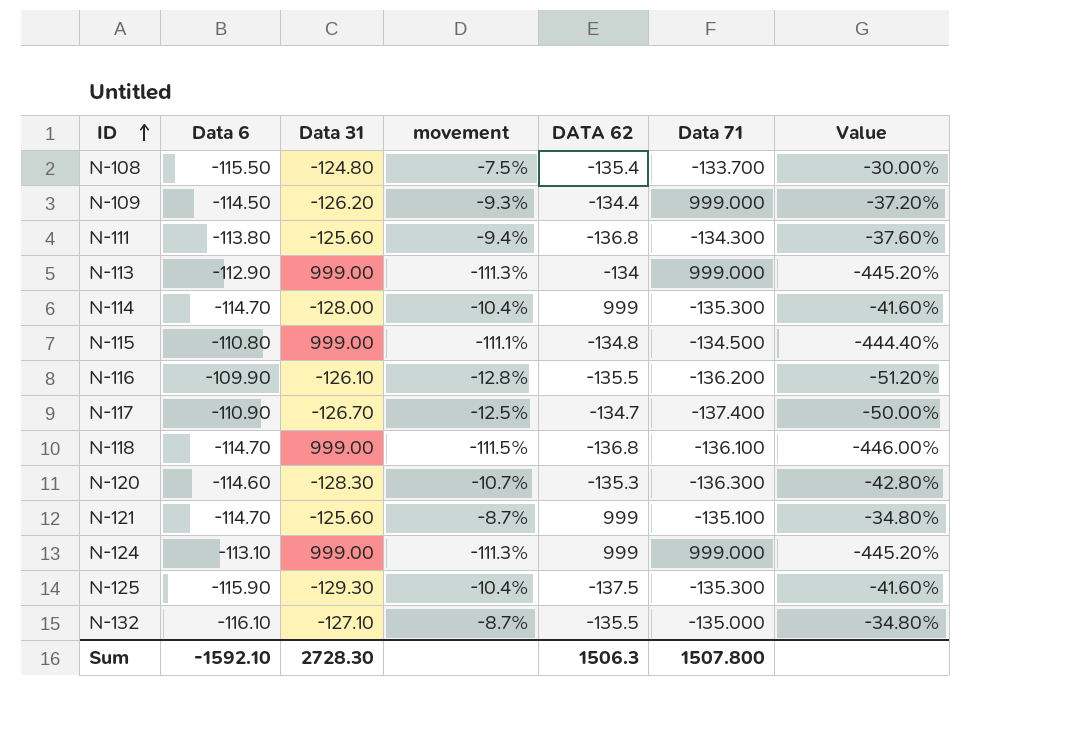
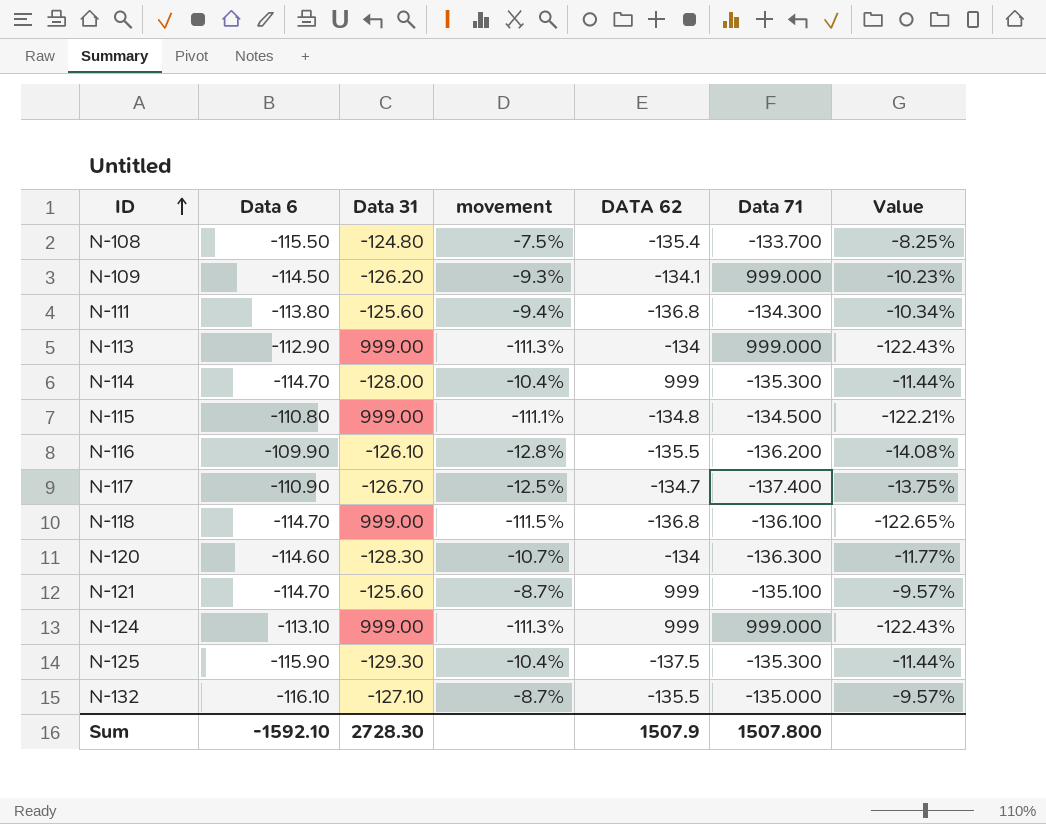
column Value | formula: [movement] * 4 -> [movement] * 1.1
N-109 | DATA 62: -134.4 -> -134.1
N-120 | DATA 62: -135.3 -> -134
Sum | DATA 62: 1506.3 -> 1507.9

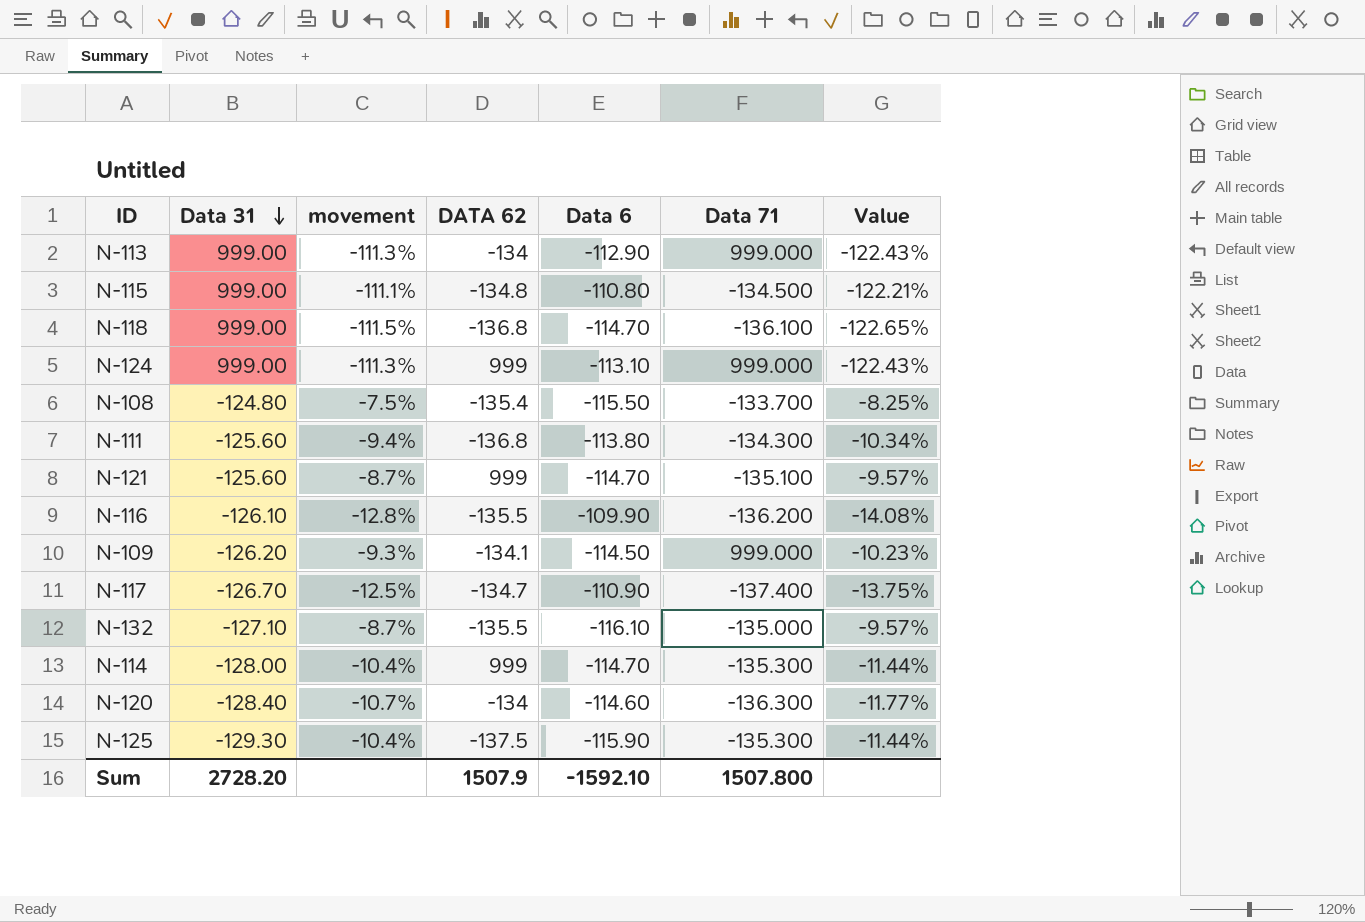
row order: ID ascending -> Data 31 descending
column Data 6 | position: 2 -> 5
N-120 | Data 31: -128.30 -> -128.40
Sum | Data 31: 2728.30 -> 2728.20

